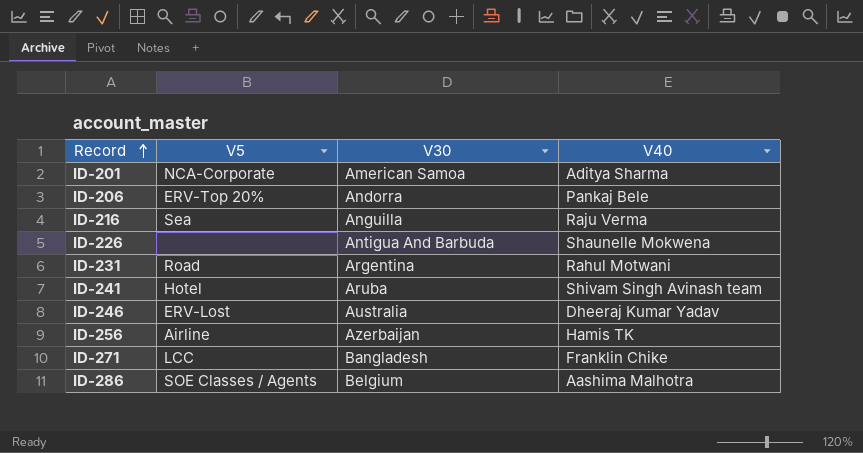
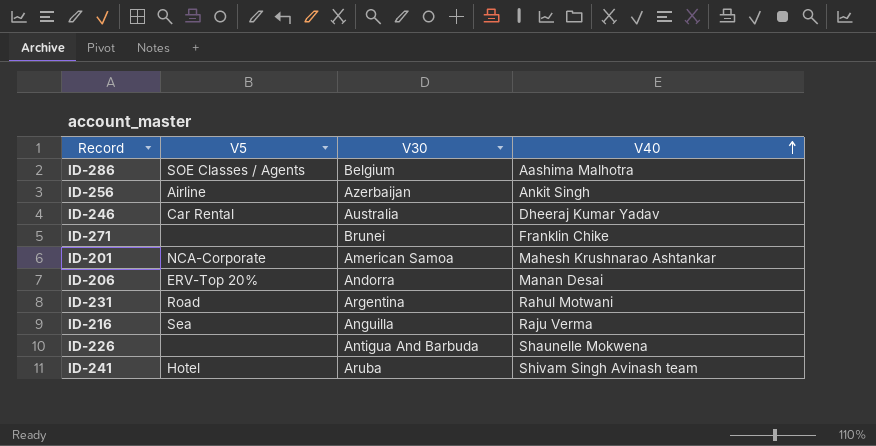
row order: Record ascending -> V40 ascending
ID-256 | V40: Hamis TK -> Ankit Singh
ID-246 | V5: ERV-Lost -> Car Rental
ID-271 | V5: LCC -> none
ID-271 | V30: Bangladesh -> Brunei
ID-201 | V40: Aditya Sharma -> Mahesh Krushnarao Ashtankar
ID-206 | V40: Pankaj Bele -> Manan Desai

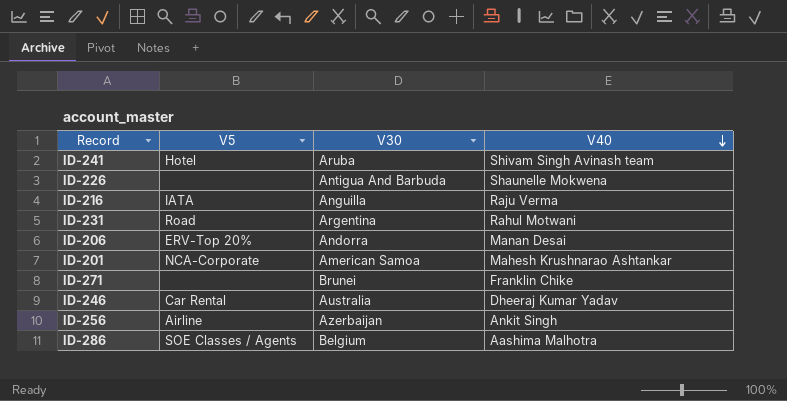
row order: V40 ascending -> V40 descending
ID-216 | V5: Sea -> IATA

